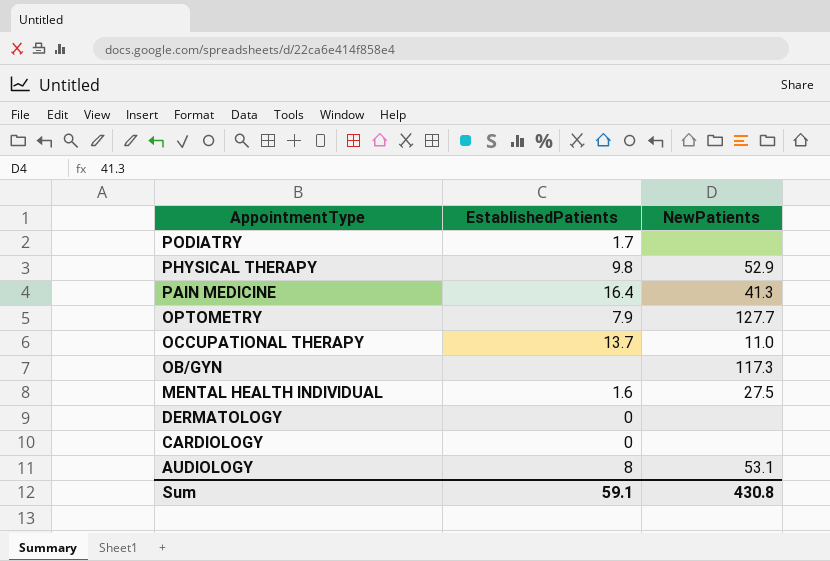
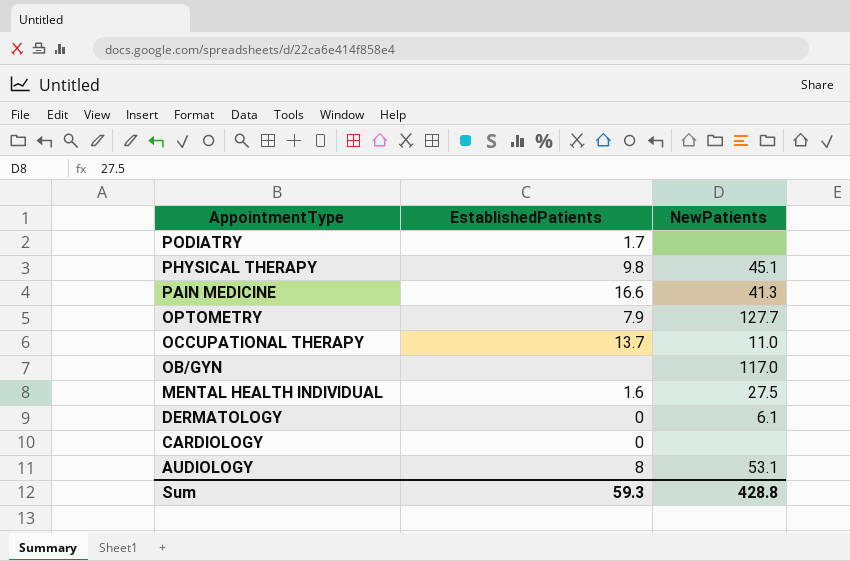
PHYSICAL THERAPY | NewPatients: 52.9 -> 45.1
PAIN MEDICINE | EstablishedPatients: 16.4 -> 16.6
OB/GYN | NewPatients: 117.3 -> 117.0
DERMATOLOGY | NewPatients: none -> 6.1
Sum | EstablishedPatients: 59.1 -> 59.3
Sum | NewPatients: 430.8 -> 428.8

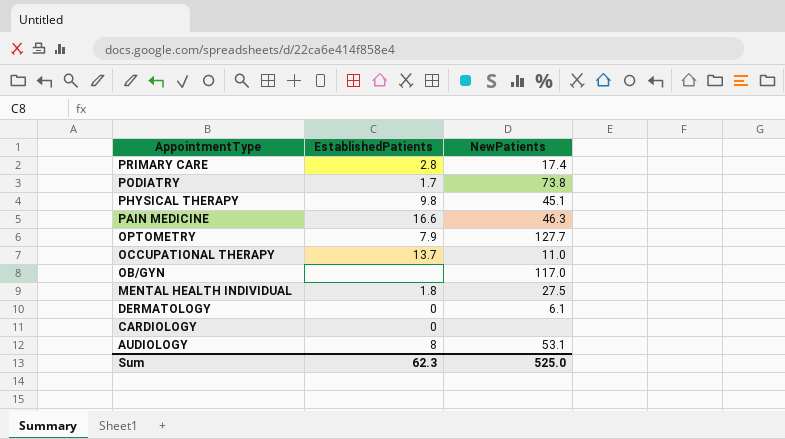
row PRIMARY CARE: none -> 2.8 | 17.4
PODIATRY | NewPatients: none -> 73.8
PAIN MEDICINE | NewPatients: 41.3 -> 46.3
MENTAL HEALTH INDIVIDUAL | EstablishedPatients: 1.6 -> 1.8
Sum | EstablishedPatients: 59.3 -> 62.3
Sum | NewPatients: 428.8 -> 525.0

